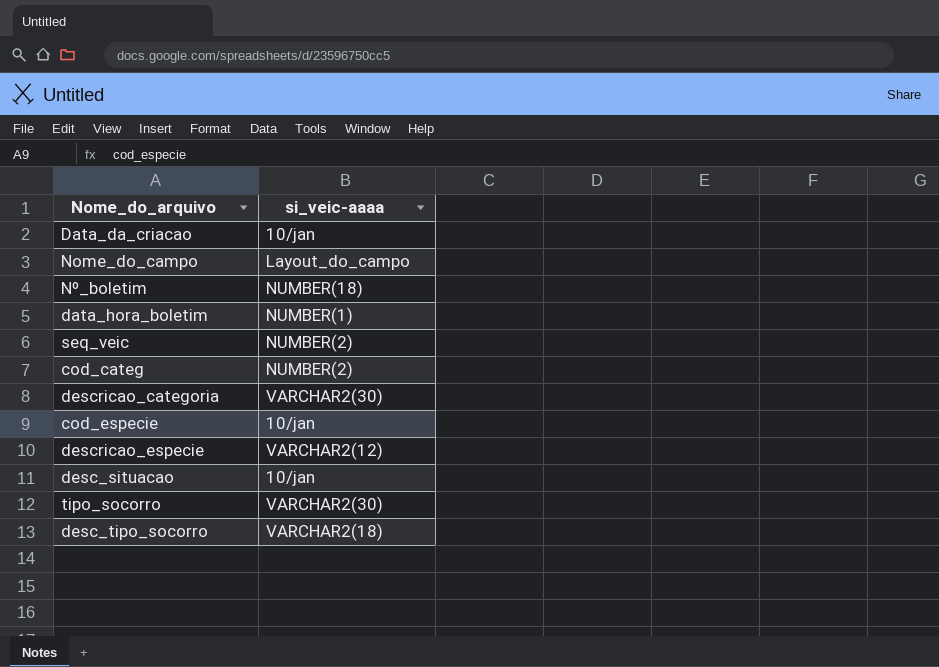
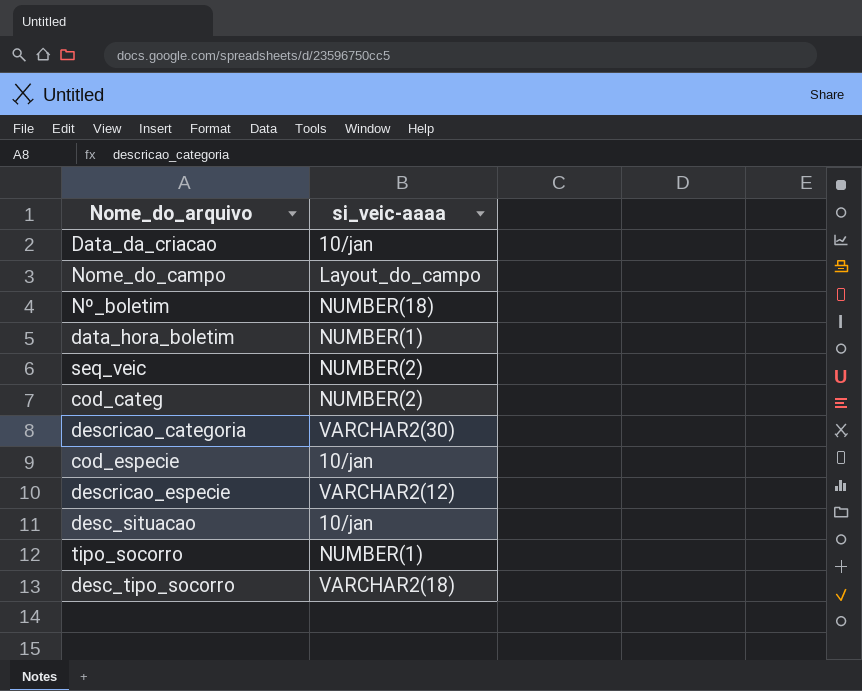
tipo_socorro | si_veic-aaaa: VARCHAR2(30) -> NUMBER(1)

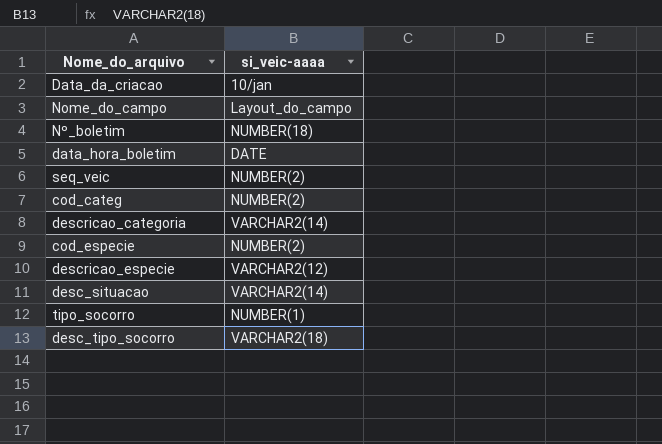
data_hora_boletim | si_veic-aaaa: NUMBER(1) -> DATE
descricao_categoria | si_veic-aaaa: VARCHAR2(30) -> VARCHAR2(14)
cod_especie | si_veic-aaaa: 10/jan -> NUMBER(2)
desc_situacao | si_veic-aaaa: 10/jan -> VARCHAR2(14)

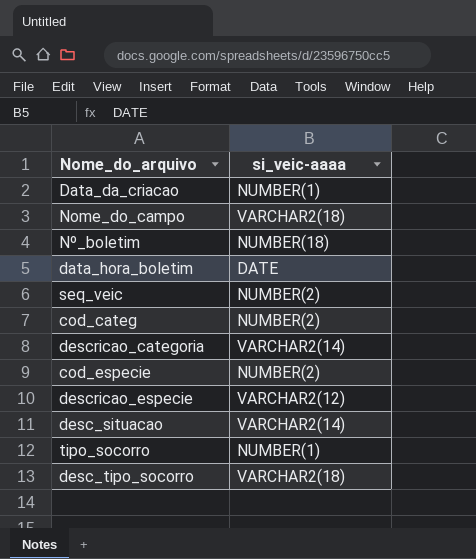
Data_da_criacao | si_veic-aaaa: 10/jan -> NUMBER(1)
Nome_do_campo | si_veic-aaaa: Layout_do_campo -> VARCHAR2(18)

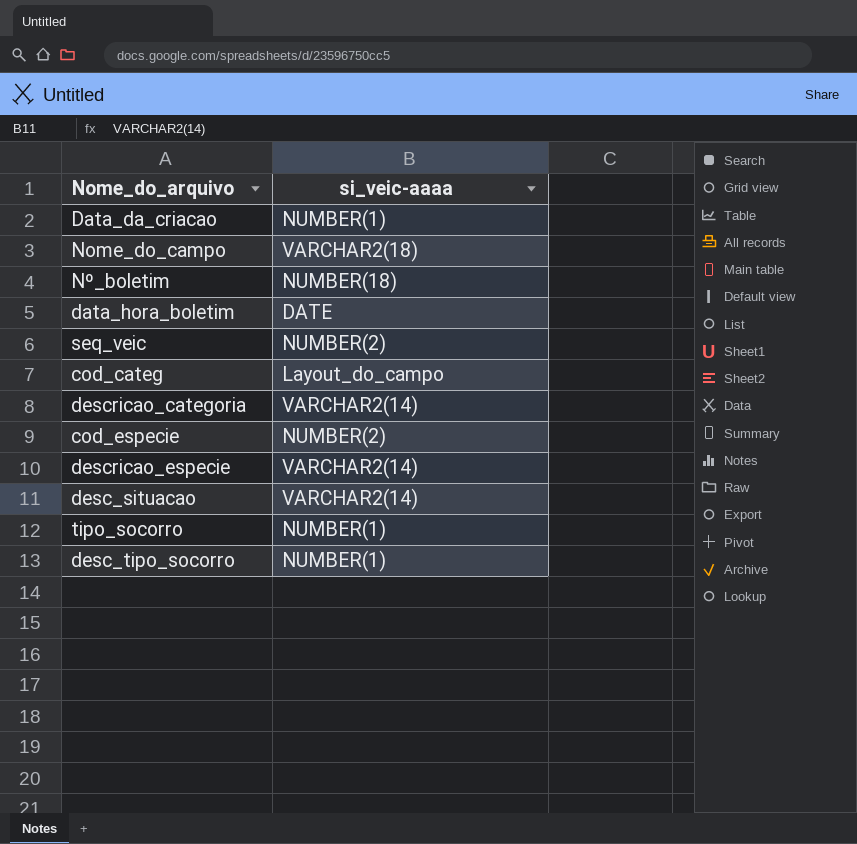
cod_categ | si_veic-aaaa: NUMBER(2) -> Layout_do_campo
descricao_especie | si_veic-aaaa: VARCHAR2(12) -> VARCHAR2(14)
desc_tipo_socorro | si_veic-aaaa: VARCHAR2(18) -> NUMBER(1)

